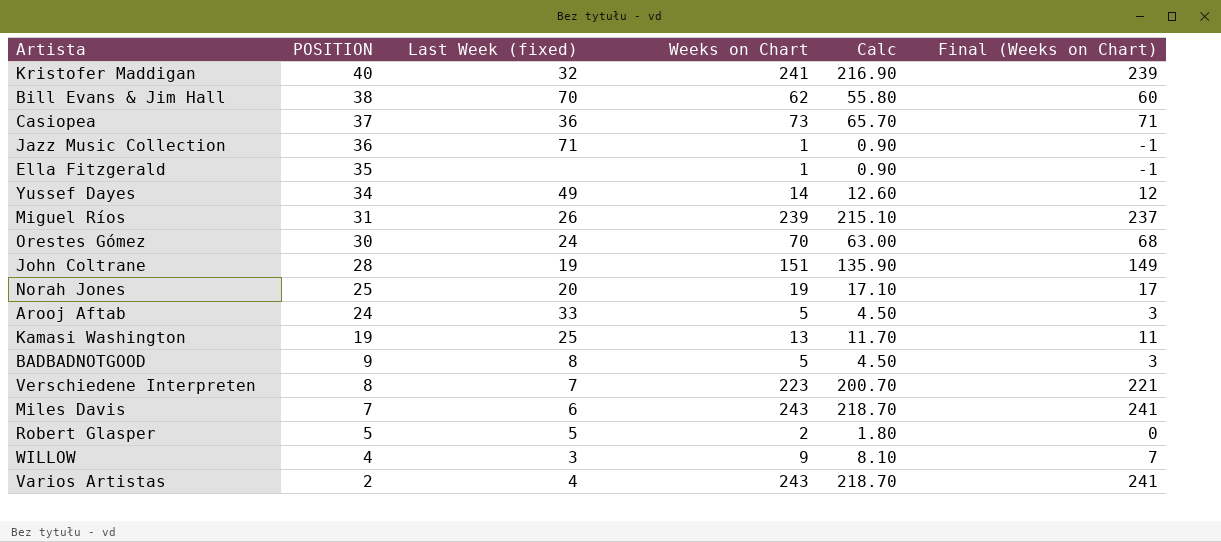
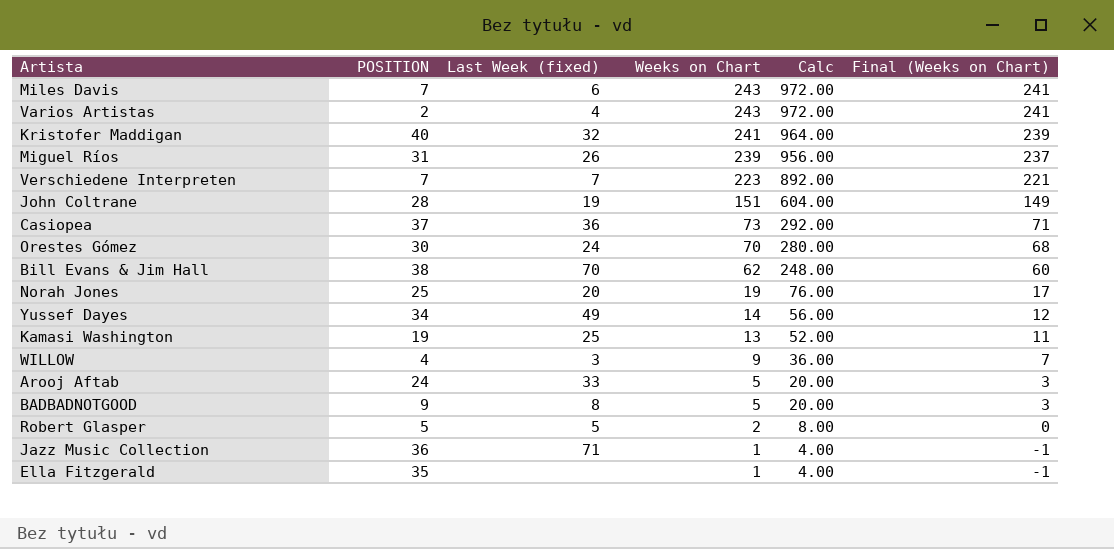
row order: POSITION descending -> Weeks on Chart descending
column Calc | formula: [Weeks on Chart] * 0.9 -> [Weeks on Chart] * 4
Verschiedene Interpreten | POSITION: 8 -> 7

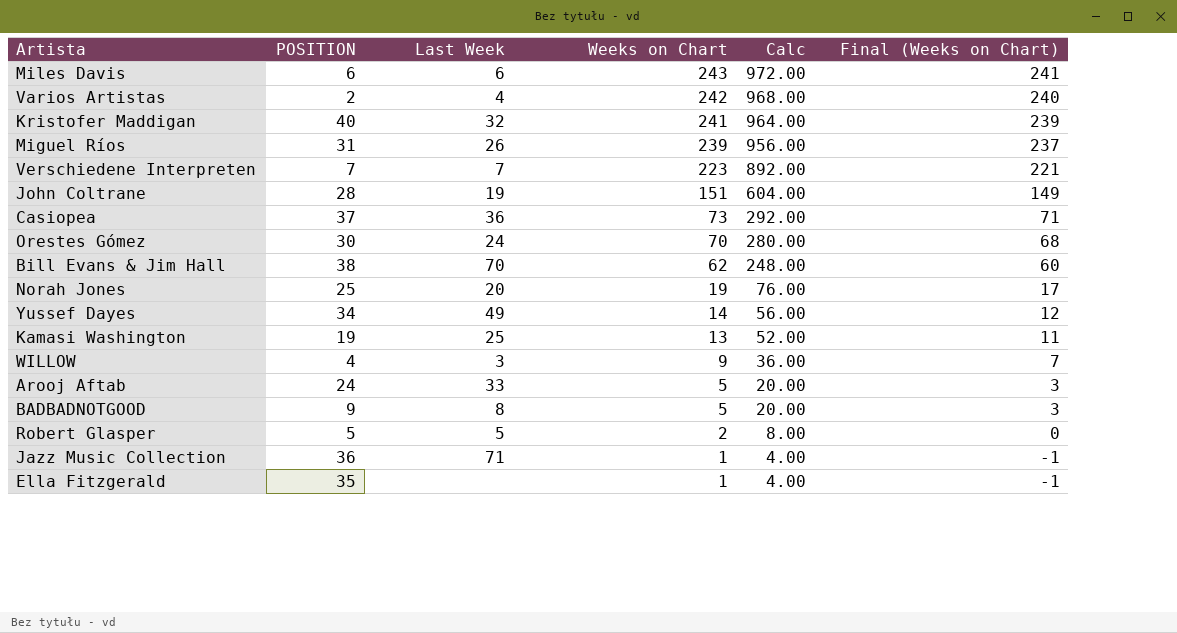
column name: Last Week (fixed) -> Last Week
Miles Davis | POSITION: 7 -> 6
Varios Artistas | Weeks on Chart: 243 -> 242
Varios Artistas | Calc: 972.00 -> 968.00
Varios Artistas | Final (Weeks on Chart): 241 -> 240

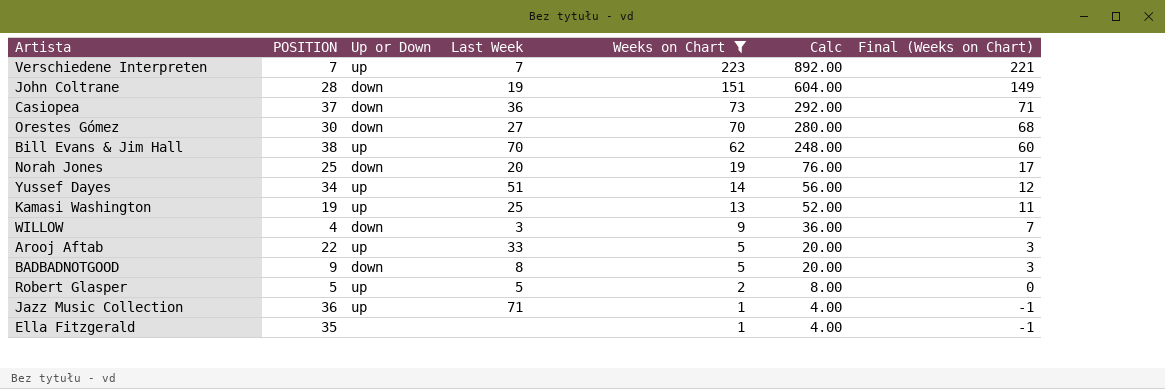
filter: none -> Weeks on Chart <= 223
column Up or Down | position: none -> 3
Orestes Gómez | Last Week: 24 -> 27
Yussef Dayes | Last Week: 49 -> 51
Arooj Aftab | POSITION: 24 -> 22

